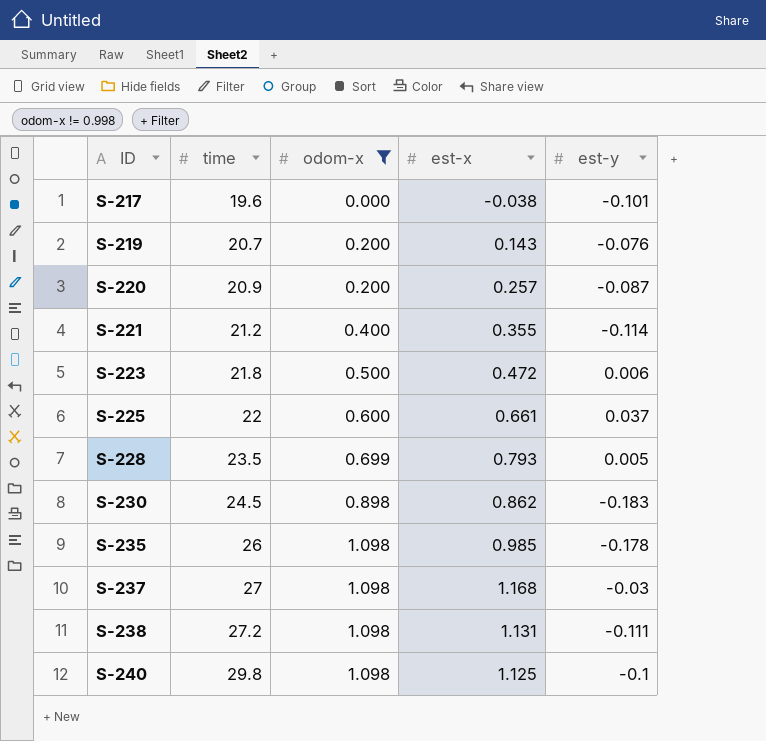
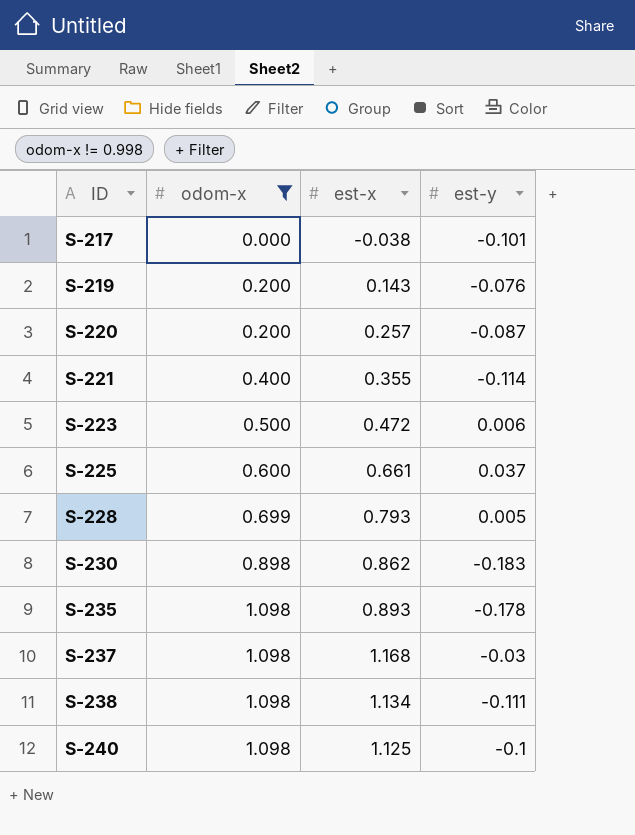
column time | position: 2 -> none
S-235 | est-x: 0.985 -> 0.893
S-238 | est-x: 1.131 -> 1.134

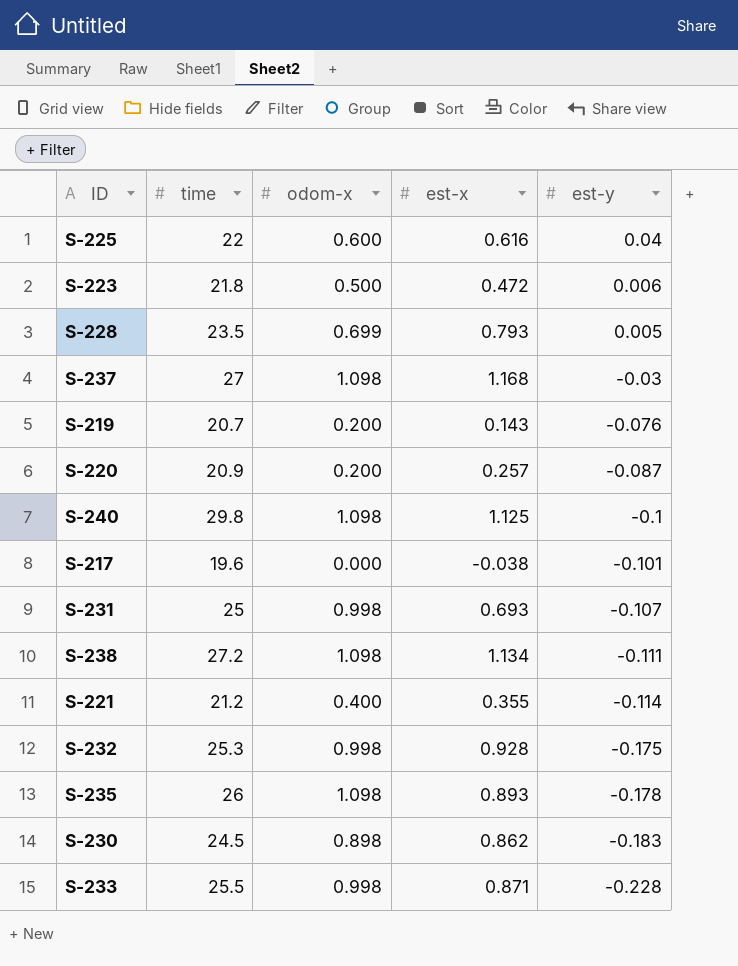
filter: odom-x != 0.998 -> none
row order: ID ascending -> est-y descending
column time | position: none -> 2
S-225 | est-x: 0.661 -> 0.616
S-225 | est-y: 0.037 -> 0.04

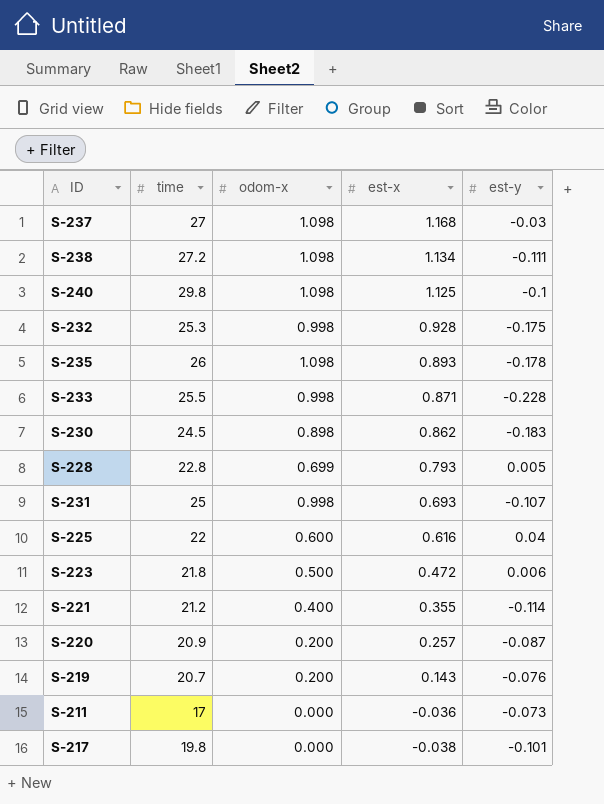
row order: est-y descending -> est-x descending
S-228 | time: 23.5 -> 22.8
row S-211: none -> 17 | 0.000 | -0.036 | -0.073
S-217 | time: 19.6 -> 19.8

